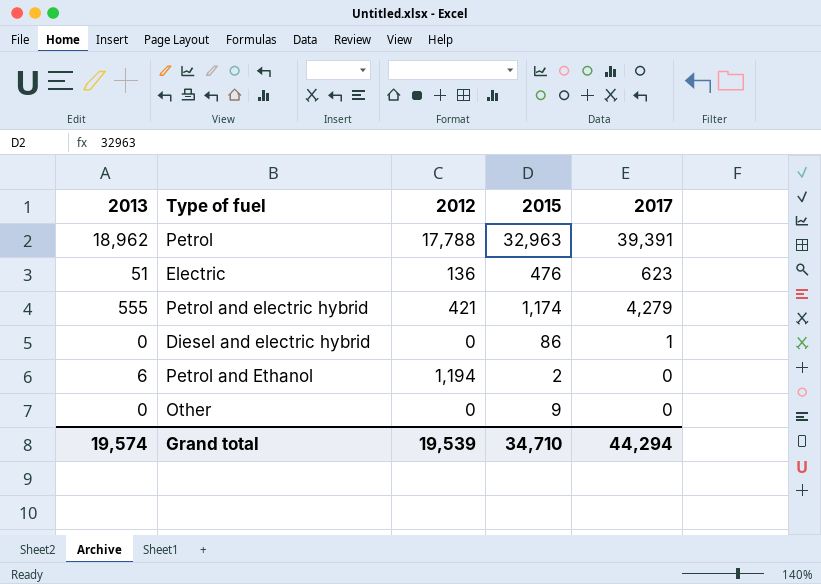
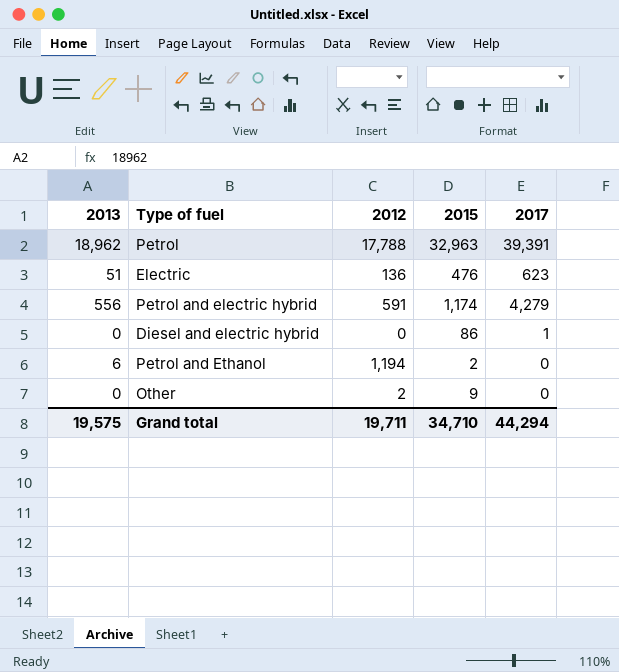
Petrol and electric hybrid | 2013: 555 -> 556
Petrol and electric hybrid | 2012: 421 -> 591
Other | 2012: 0 -> 2
Grand total | 2013: 19,574 -> 19,575
Grand total | 2012: 19,539 -> 19,711

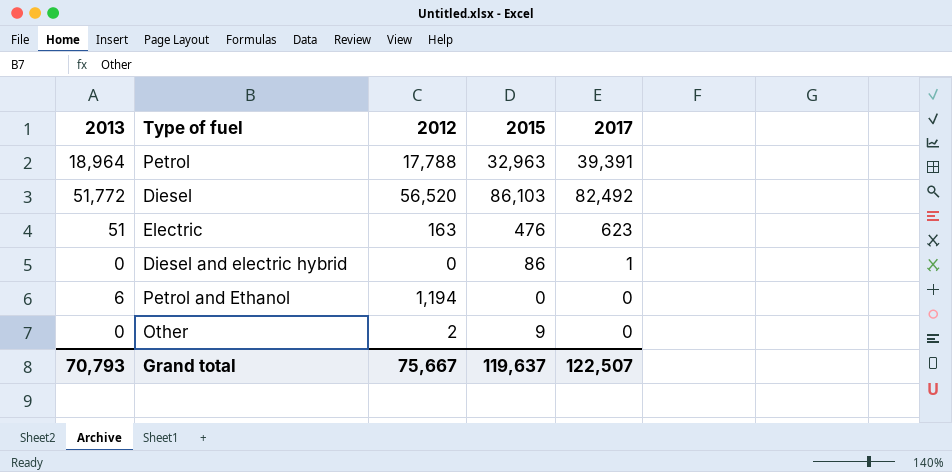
row Petrol and electric hybrid: 556 | 591 | 1,174 | 4,279 -> none
Petrol | 2013: 18,962 -> 18,964
row Diesel: none -> 51,772 | 56,520 | 86,103 | 82,492
Electric | 2012: 136 -> 163
Petrol and Ethanol | 2015: 2 -> 0
Grand total | 2013: 19,575 -> 70,793
Grand total | 2012: 19,711 -> 75,667
Grand total | 2015: 34,710 -> 119,637
Grand total | 2017: 44,294 -> 122,507

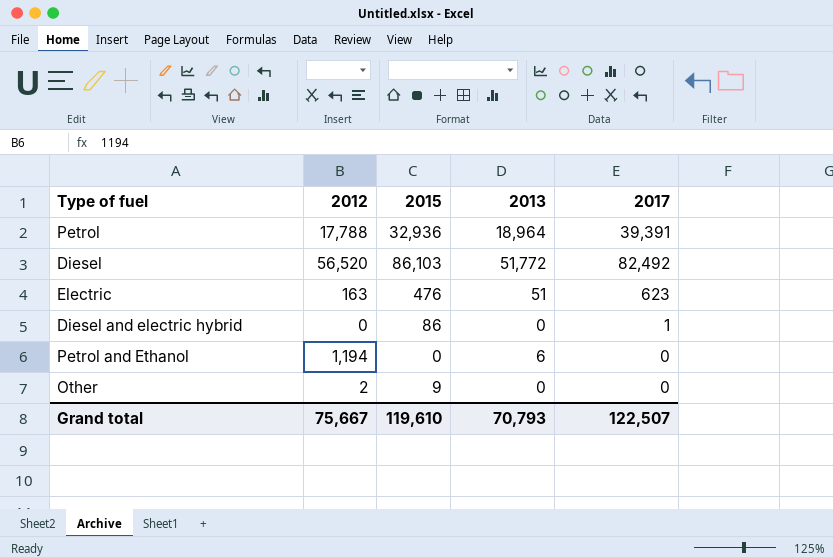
column 2013 | position: 1 -> 4
Petrol | 2015: 32,963 -> 32,936
Grand total | 2015: 119,637 -> 119,610

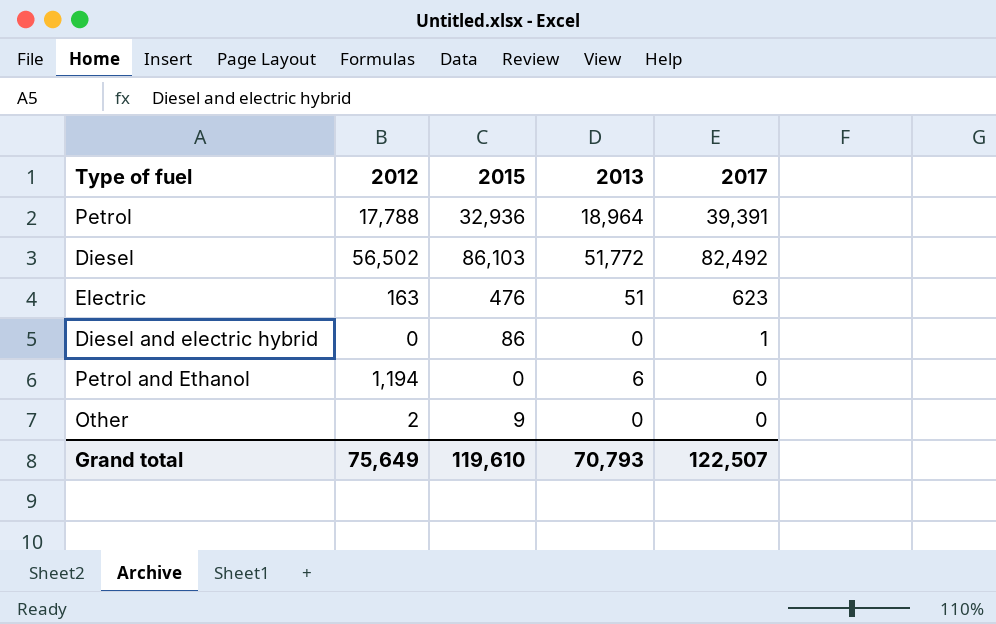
Diesel | 2012: 56,520 -> 56,502
Grand total | 2012: 75,667 -> 75,649

